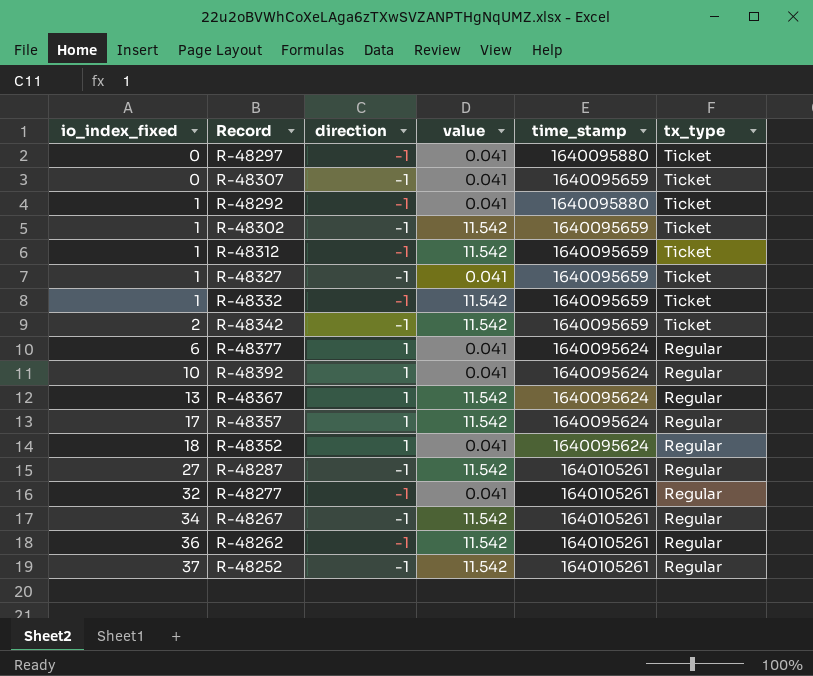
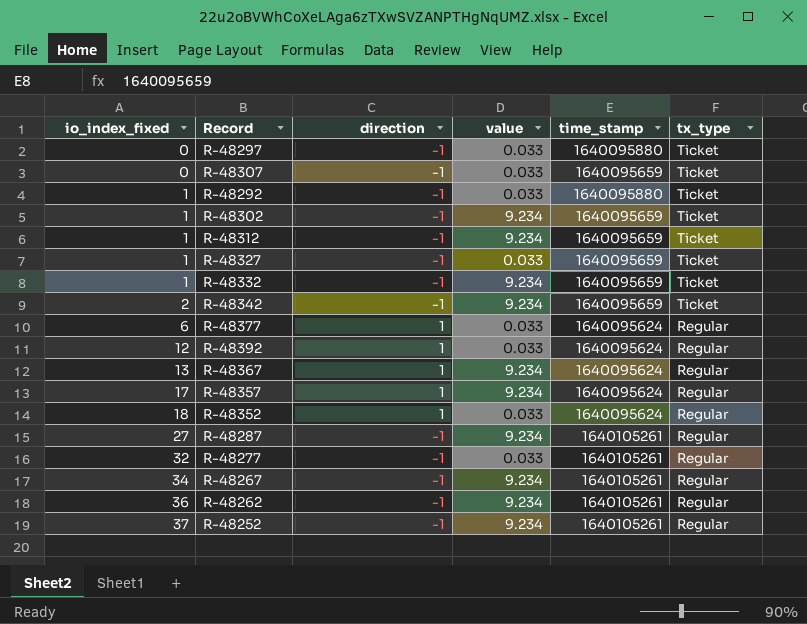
R-48297 | value: 0.041 -> 0.033
R-48307 | value: 0.041 -> 0.033
R-48292 | value: 0.041 -> 0.033
R-48302 | value: 11.542 -> 9.234
R-48312 | value: 11.542 -> 9.234
R-48327 | value: 0.041 -> 0.033
R-48332 | value: 11.542 -> 9.234
R-48342 | value: 11.542 -> 9.234
R-48377 | value: 0.041 -> 0.033
R-48392 | io_index_fixed: 10 -> 12
R-48392 | value: 0.041 -> 0.033
R-48367 | value: 11.542 -> 9.234
R-48357 | value: 11.542 -> 9.234
R-48352 | value: 0.041 -> 0.033
R-48287 | value: 11.542 -> 9.234
R-48277 | value: 0.041 -> 0.033
R-48267 | value: 11.542 -> 9.234
R-48262 | value: 11.542 -> 9.234
R-48252 | value: 11.542 -> 9.234

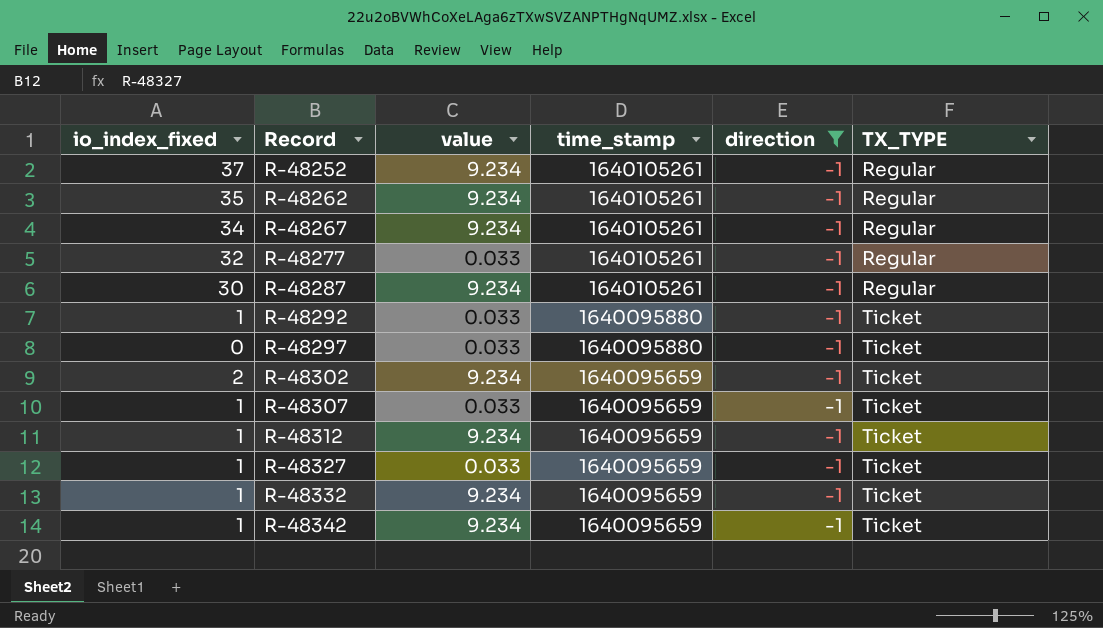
filter: none -> direction = -1
row order: io_index_fixed ascending -> Record ascending
column direction | position: 3 -> 5
column name: tx_type -> TX_TYPE
R-48262 | io_index_fixed: 36 -> 35
R-48287 | io_index_fixed: 27 -> 30
R-48302 | io_index_fixed: 1 -> 2
R-48307 | io_index_fixed: 0 -> 1
R-48342 | io_index_fixed: 2 -> 1

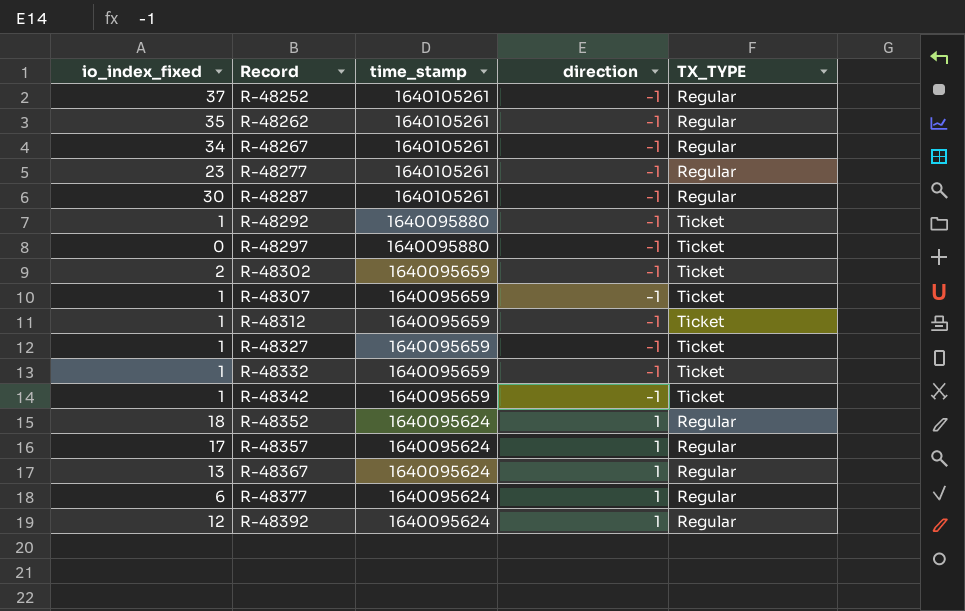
filter: direction = -1 -> none
column value | position: 3 -> none
R-48277 | io_index_fixed: 32 -> 23

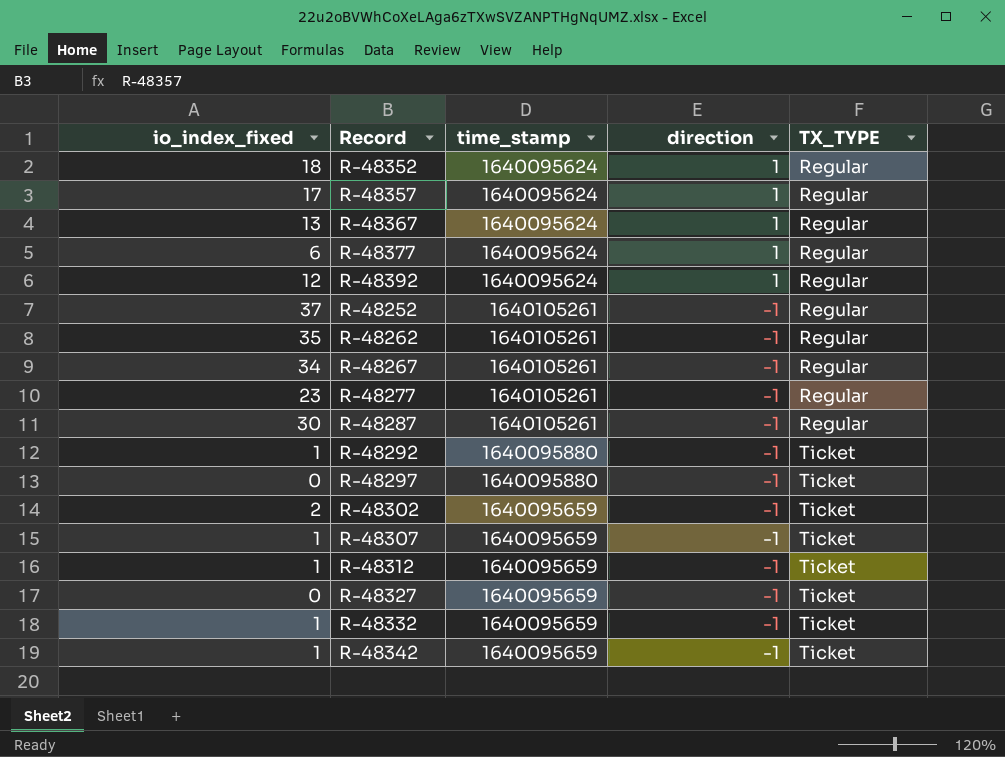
row order: Record ascending -> direction descending
R-48327 | io_index_fixed: 1 -> 0

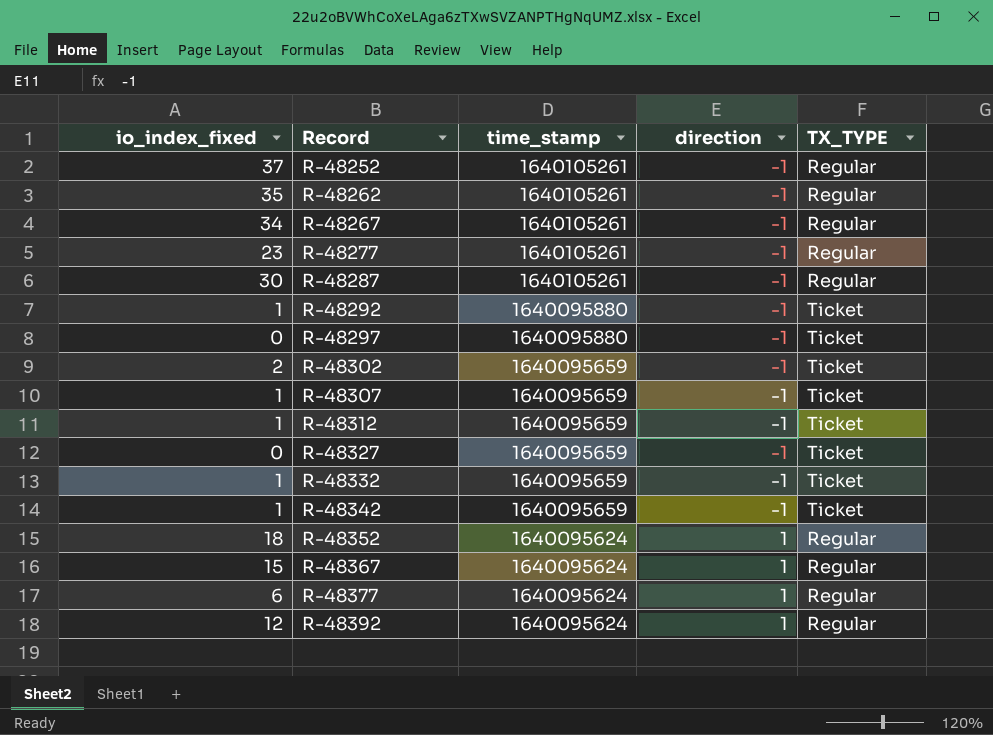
row order: direction descending -> Record ascending
row R-48357: 17 | 1640095624 | 1 | Regular -> none
R-48367 | io_index_fixed: 13 -> 15

